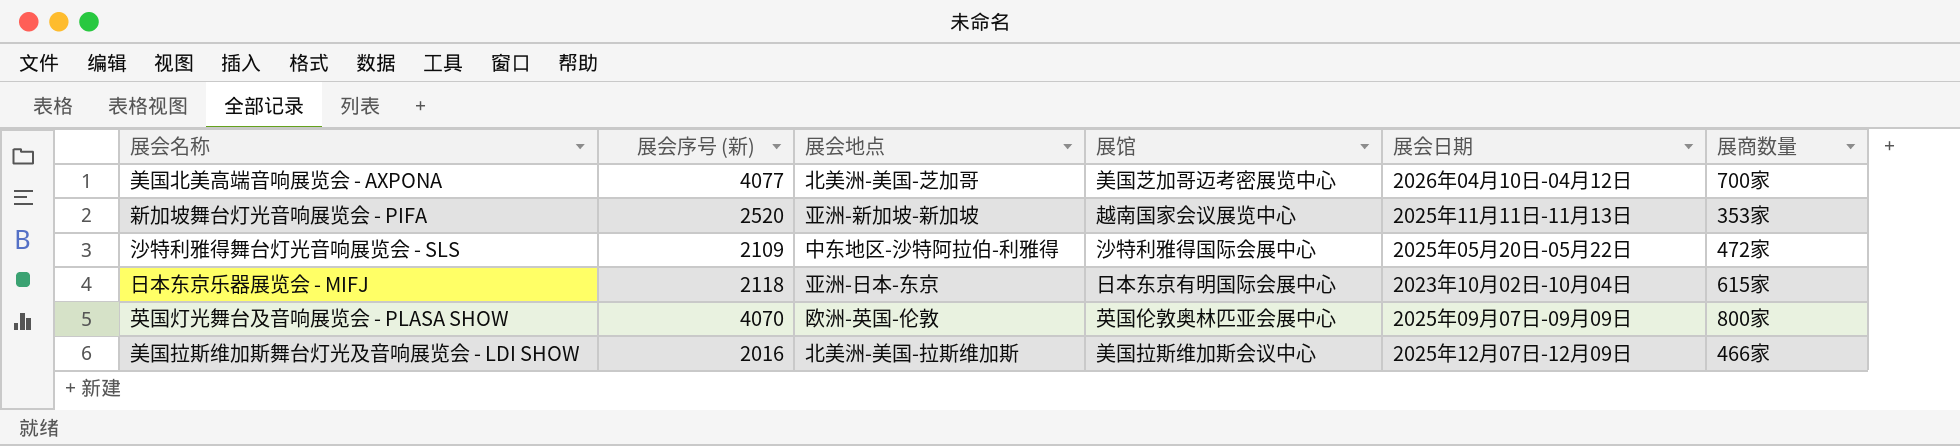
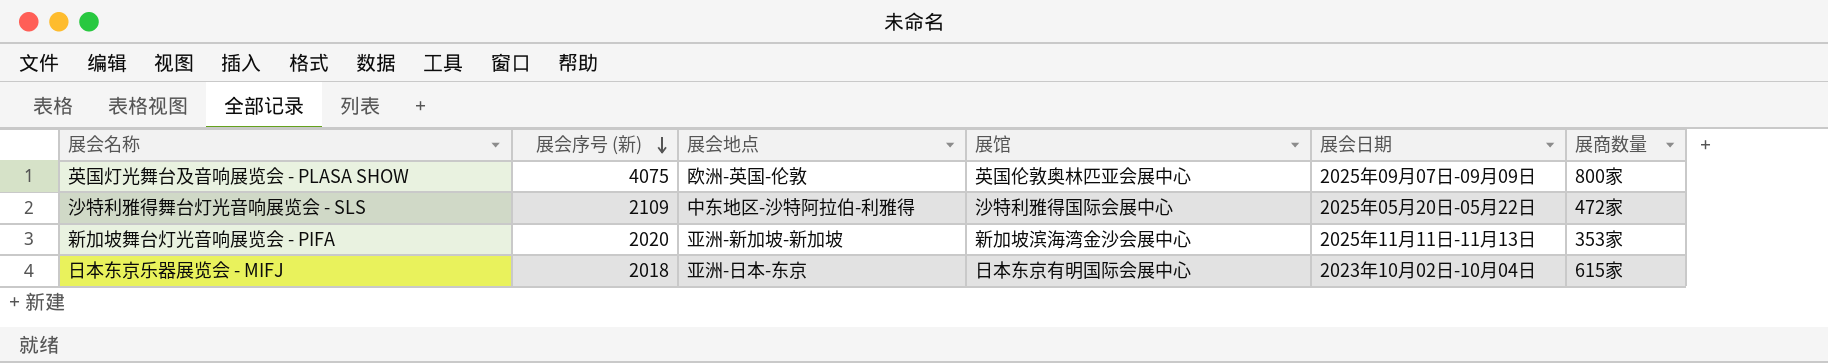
row order: none -> 展会序号 (新) descending
row 美国北美高端音响展览会 - AXPONA: 4077 | 北美洲-美国-芝加哥 | 美国芝加哥迈考密展览中心 | 2026年04月10日-04月12日 | 700家 -> none
row 美国拉斯维加斯舞台灯光及音响展览会 - LDI SHOW: 2016 | 北美洲-美国-拉斯维加斯 | 美国拉斯维加斯会议中心 | 2025年12月07日-12月09日 | 466家 -> none
英国灯光舞台及音响展览会 - PLASA SHOW | 展会序号 (新): 4070 -> 4075
新加坡舞台灯光音响展览会 - PIFA | 展会序号 (新): 2520 -> 2020
新加坡舞台灯光音响展览会 - PIFA | 展馆: 越南国家会议展览中心 -> 新加坡滨海湾金沙会展中心
日本东京乐器展览会 - MIFJ | 展会序号 (新): 2118 -> 2018

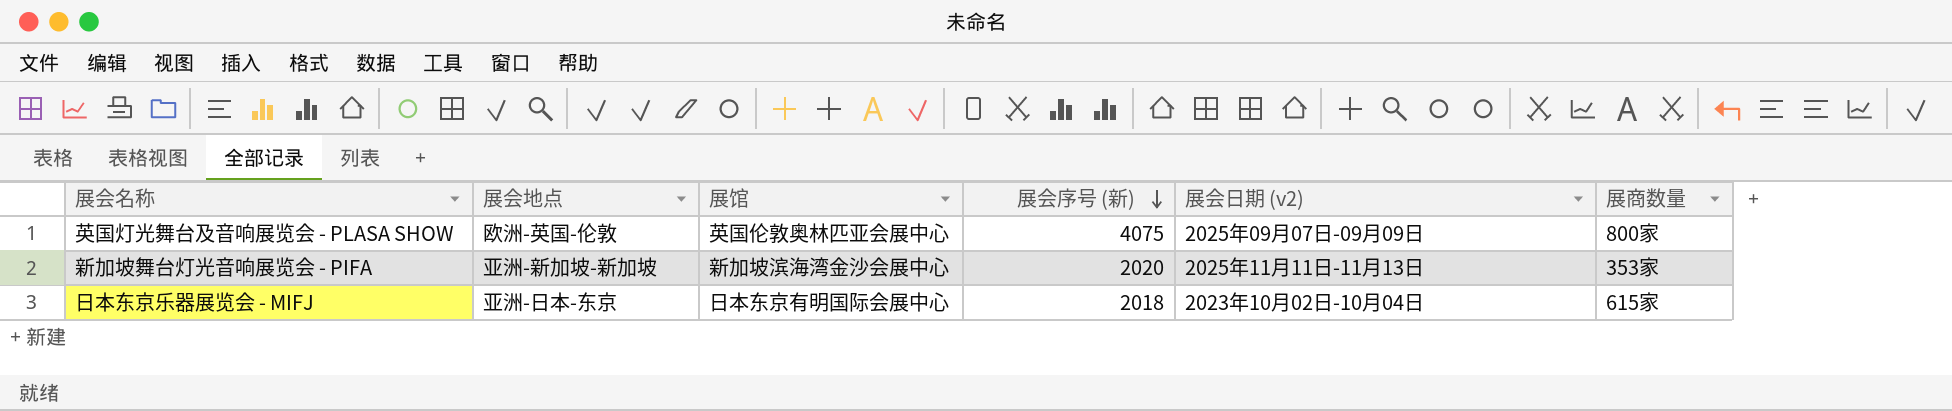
column 展会序号 (新) | position: 2 -> 4
column name: 展会日期 -> 展会日期 (v2)
row 沙特利雅得舞台灯光音响展览会 - SLS: 2109 | 中东地区-沙特阿拉伯-利雅得 | 沙特利雅得国际会展中心 | 2025年05月20日-05月22日 | 472家 -> none

